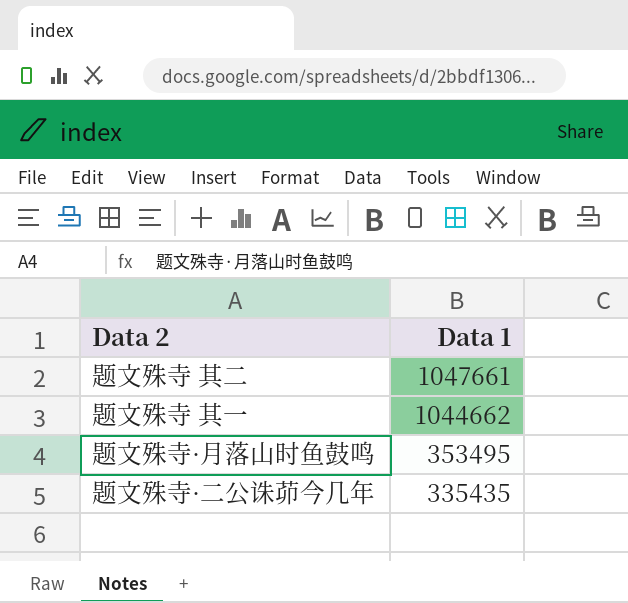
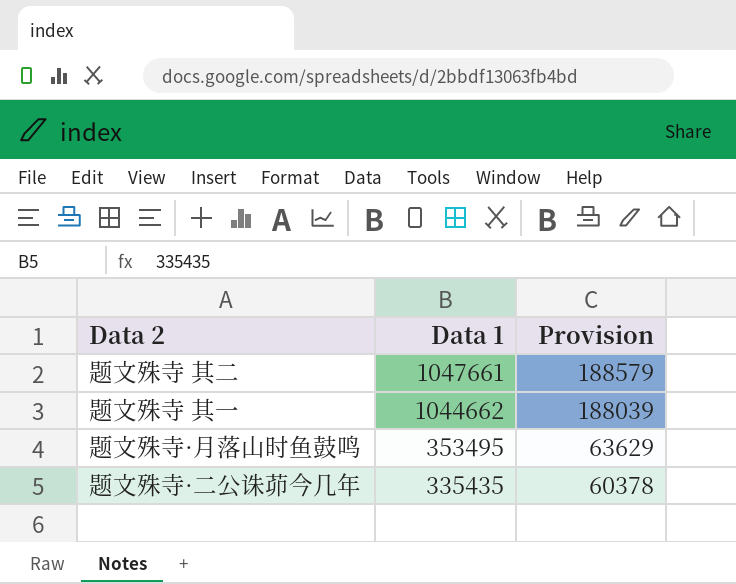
column Provision | formula: none -> [Data 1] * 0.18

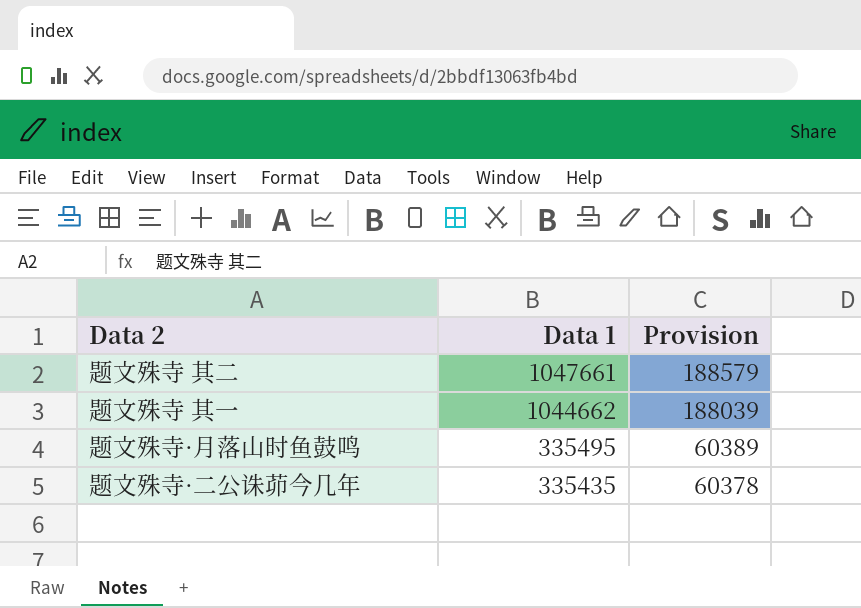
题文殊寺·月落山时鱼鼓鸣 | Data 1: 353495 -> 335495
题文殊寺·月落山时鱼鼓鸣 | Provision: 63629 -> 60389

